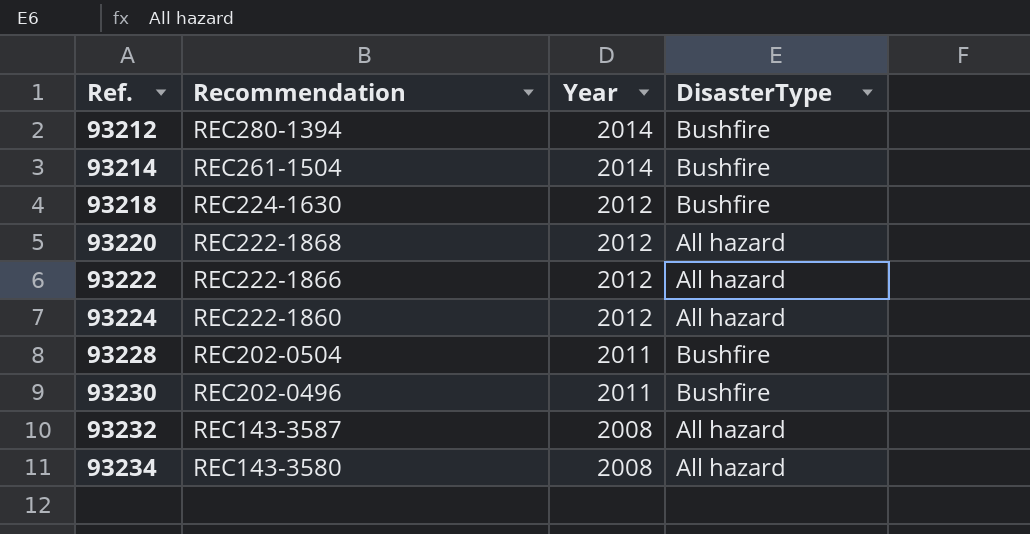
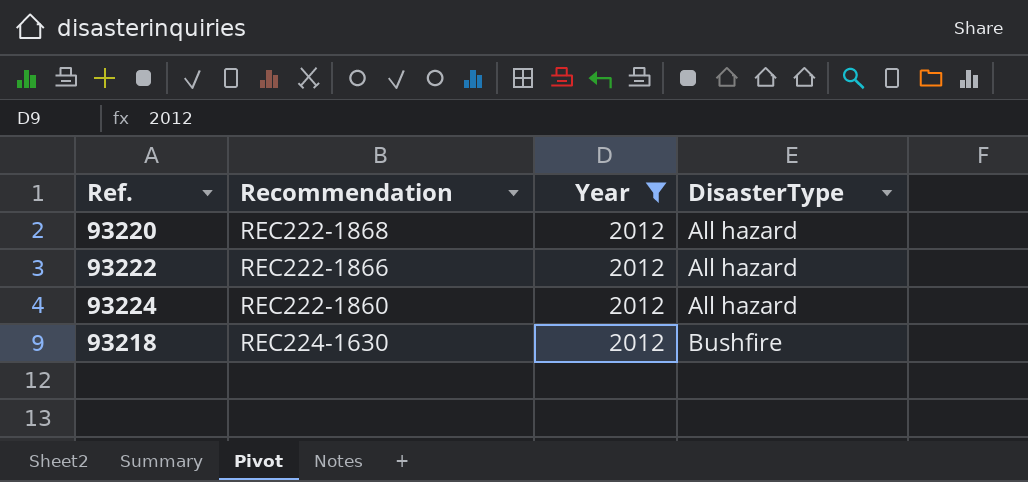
filter: none -> Year = 2012
row order: Ref. ascending -> DisasterType ascending

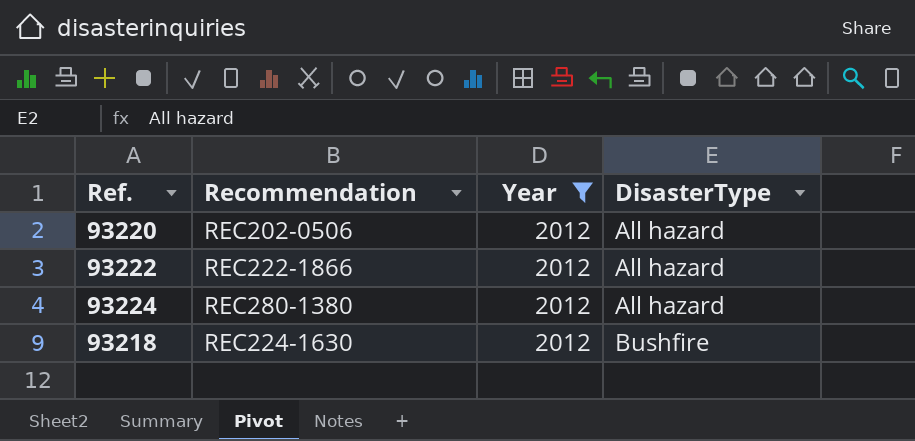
93220 | Recommendation: REC222-1868 -> REC202-0506
93224 | Recommendation: REC222-1860 -> REC280-1380

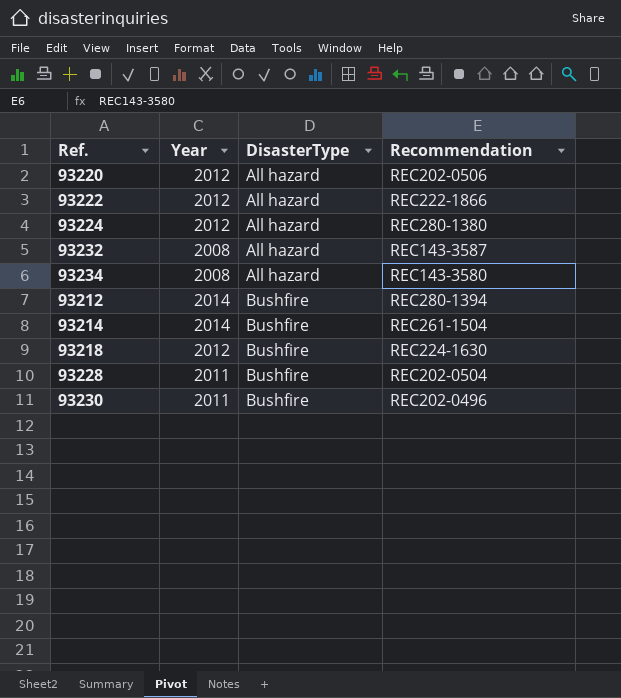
filter: Year = 2012 -> none
column Recommendation | position: 2 -> 4

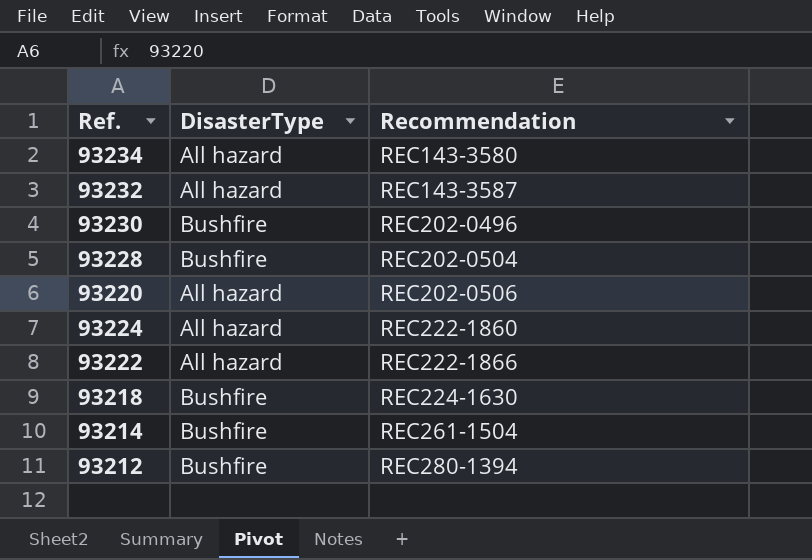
row order: DisasterType ascending -> Recommendation ascending
column Year | position: 2 -> none
93224 | Recommendation: REC280-1380 -> REC222-1860

